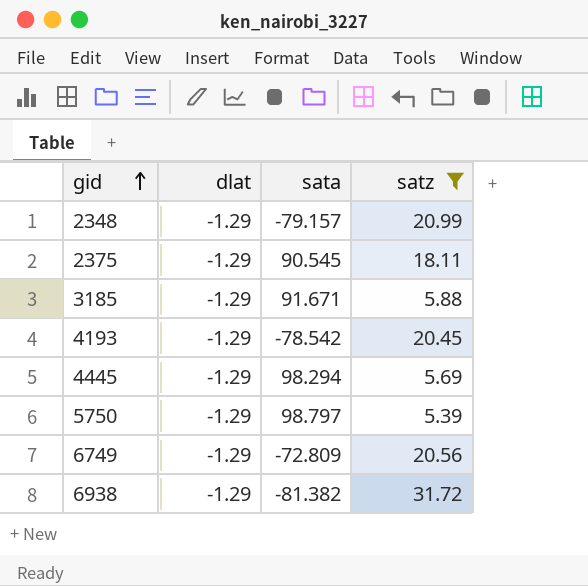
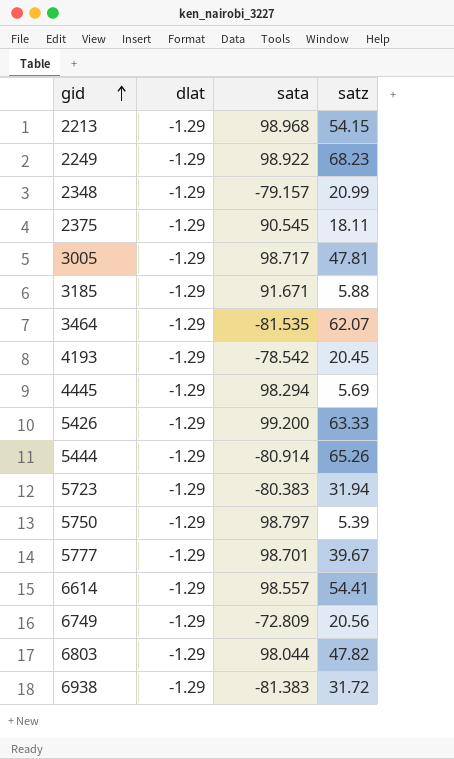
filter: satz <= 31.72 -> none
6938 | sata: -81.382 -> -81.383

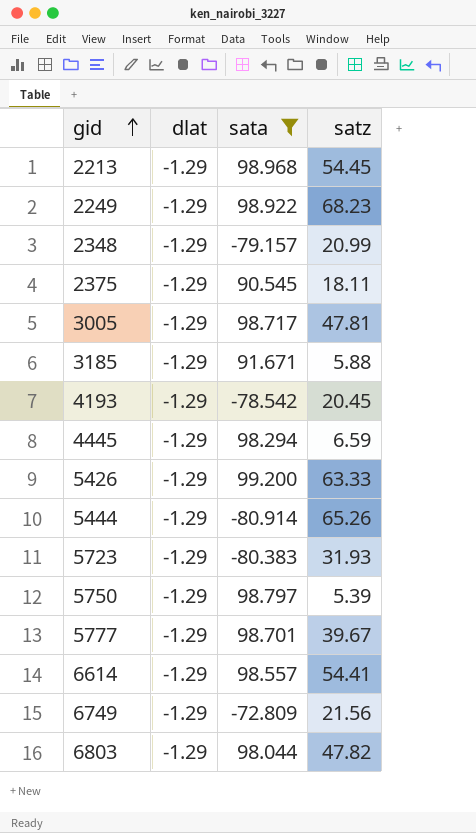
filter: none -> sata >= -80.914
2213 | satz: 54.15 -> 54.45
4445 | satz: 5.69 -> 6.59
5723 | satz: 31.94 -> 31.93
6749 | satz: 20.56 -> 21.56

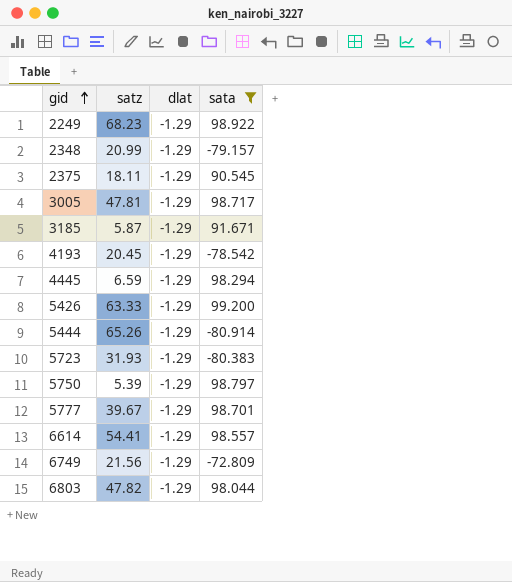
column satz | position: 4 -> 2
row 2213: -1.29 | 98.968 | 54.45 -> none
3185 | satz: 5.88 -> 5.87

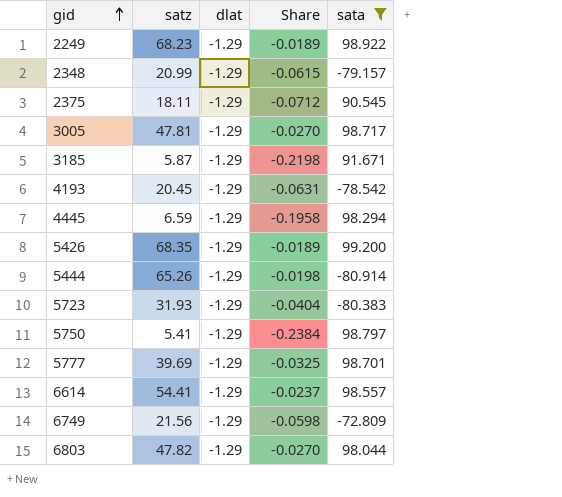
column Share | formula: none -> [dlat] / [satz]
5426 | satz: 63.33 -> 68.35
5750 | satz: 5.39 -> 5.41
5777 | satz: 39.67 -> 39.69

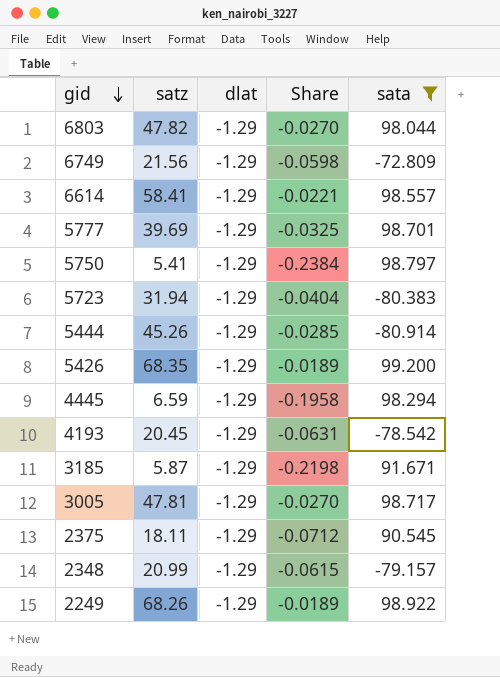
row order: gid ascending -> gid descending
6614 | satz: 54.41 -> 58.41
6614 | Share: -0.0237 -> -0.0221
5723 | satz: 31.93 -> 31.94
5444 | satz: 65.26 -> 45.26
5444 | Share: -0.0198 -> -0.0285
2249 | satz: 68.23 -> 68.26

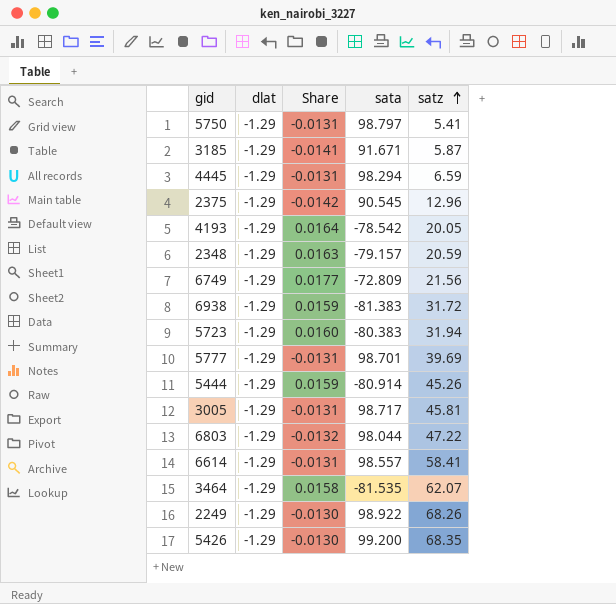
filter: sata >= -80.914 -> none
row order: gid descending -> satz ascending
column Share | formula: [dlat] / [satz] -> [dlat] / [sata]
column satz | position: 2 -> 5
2375 | satz: 18.11 -> 12.96
4193 | satz: 20.45 -> 20.05
2348 | satz: 20.99 -> 20.59
3005 | satz: 47.81 -> 45.81
6803 | satz: 47.82 -> 47.22

